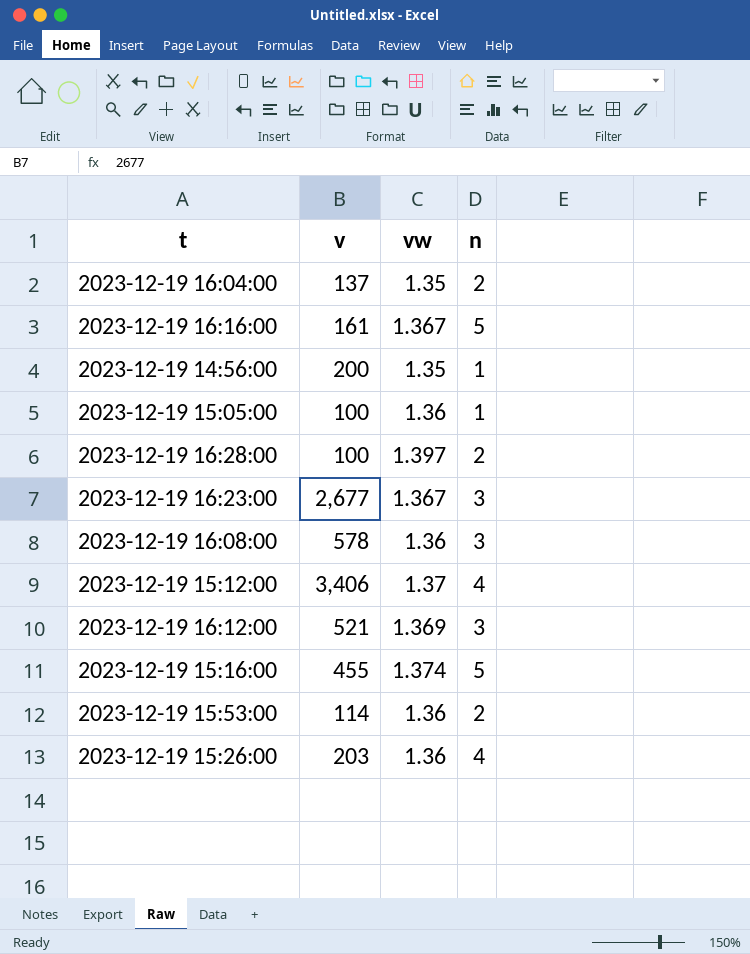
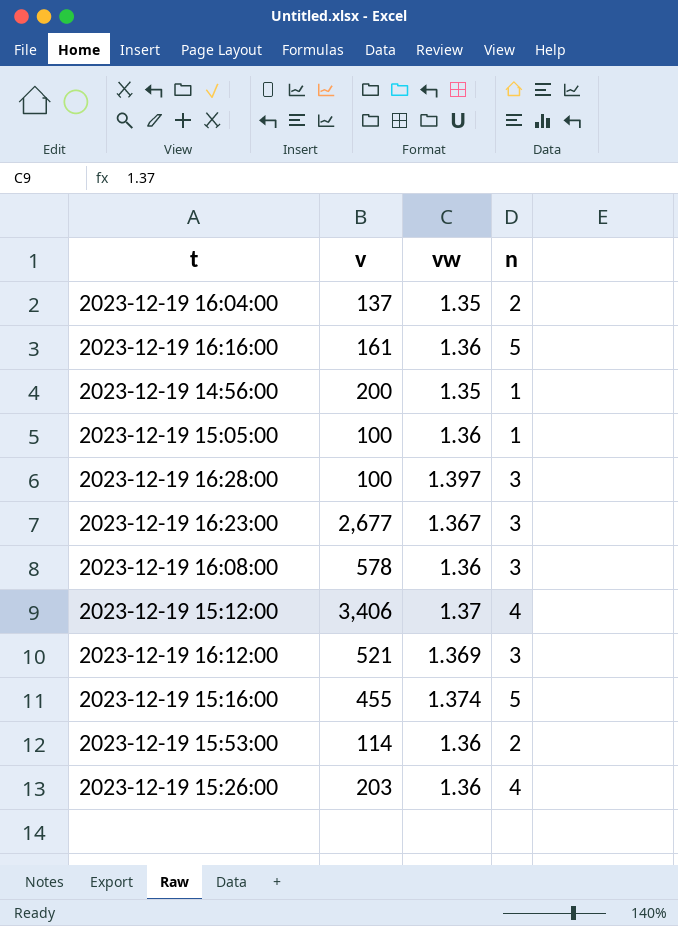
2023-12-19 16:16:00 | vw: 1.367 -> 1.36
2023-12-19 16:28:00 | n: 2 -> 3

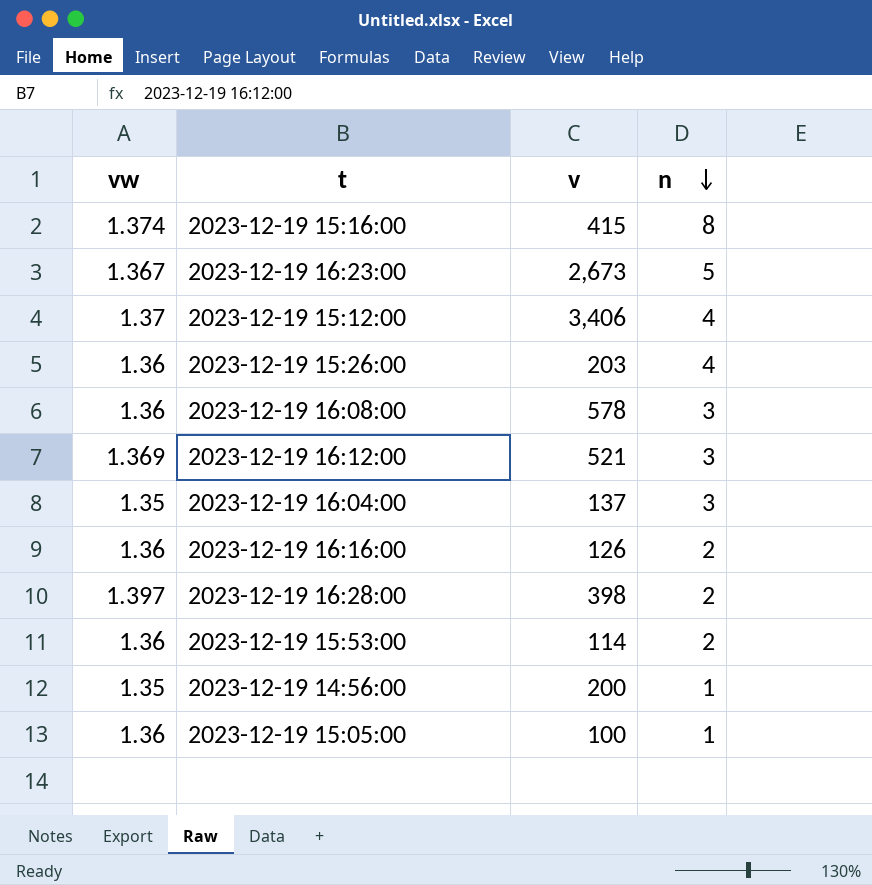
row order: none -> n descending
column vw | position: 3 -> 1
2023-12-19 15:16:00 | v: 455 -> 415
2023-12-19 15:16:00 | n: 5 -> 8
2023-12-19 16:23:00 | v: 2,677 -> 2,673
2023-12-19 16:23:00 | n: 3 -> 5
2023-12-19 16:04:00 | n: 2 -> 3
2023-12-19 16:16:00 | v: 161 -> 126
2023-12-19 16:16:00 | n: 5 -> 2
2023-12-19 16:28:00 | v: 100 -> 398
2023-12-19 16:28:00 | n: 3 -> 2

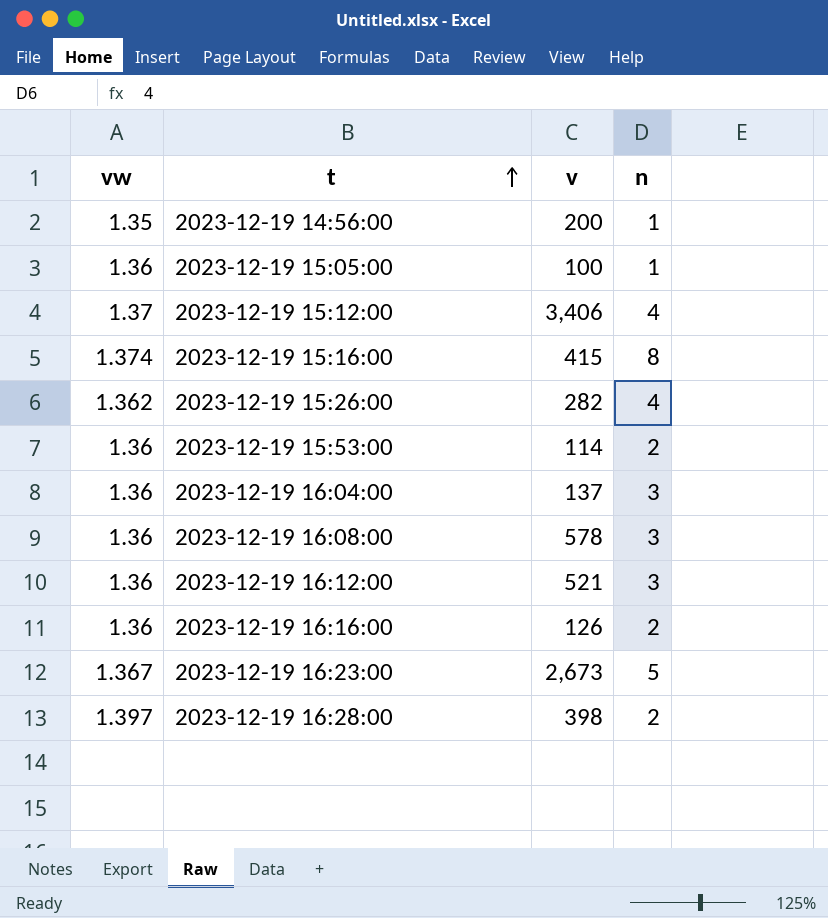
row order: n descending -> t ascending
2023-12-19 15:26:00 | vw: 1.36 -> 1.362
2023-12-19 15:26:00 | v: 203 -> 282
2023-12-19 16:04:00 | vw: 1.35 -> 1.36
2023-12-19 16:12:00 | vw: 1.369 -> 1.36

